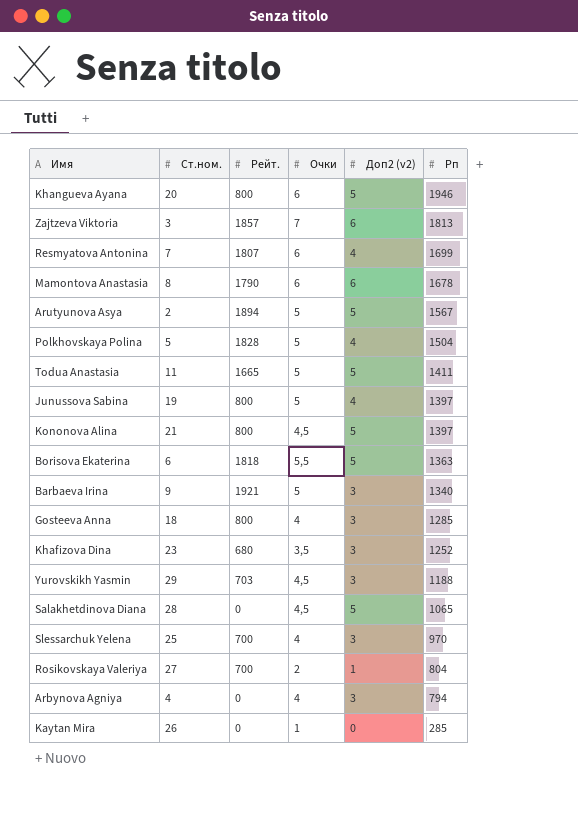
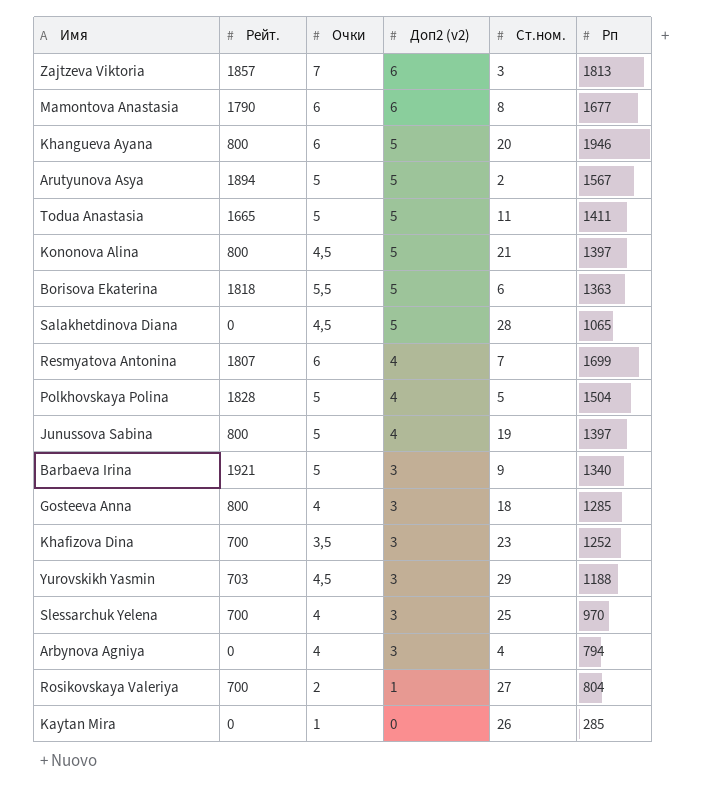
row order: Рп descending -> Доп2 (v2) descending
column Ст.ном. | position: 2 -> 5
Mamontova Anastasia | Рп: 1678 -> 1677
Khafizova Dina | Рейт.: 680 -> 700

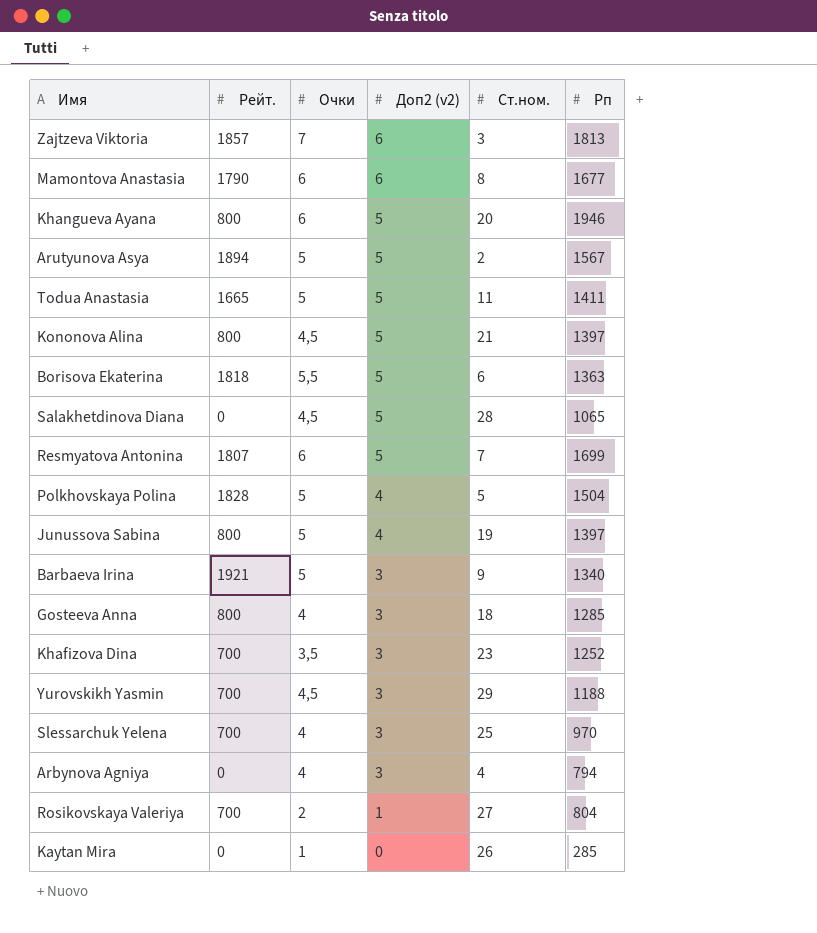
Resmyatova Antonina | Доп2 (v2): 4 -> 5
Yurovskikh Yasmin | Рейт.: 703 -> 700

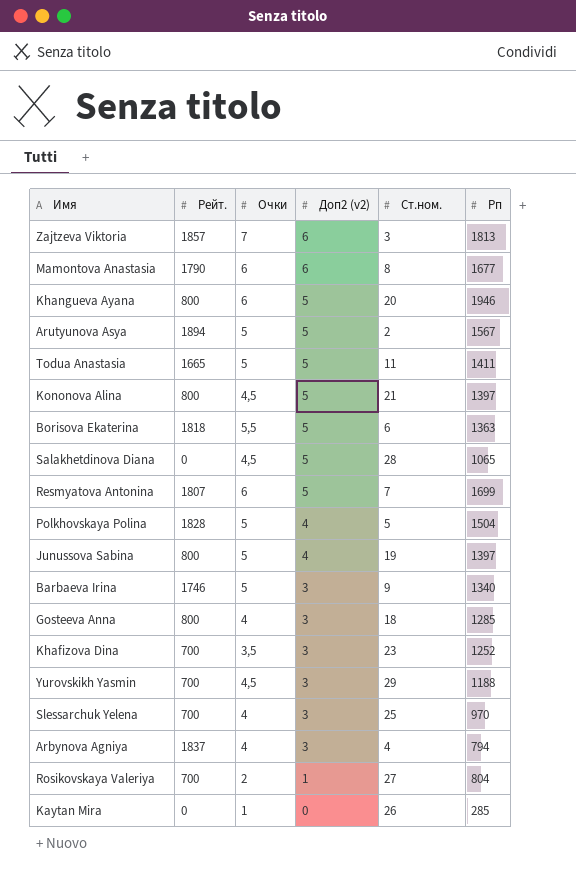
Barbaeva Irina | Рейт.: 1921 -> 1746
Arbynova Agniya | Рейт.: 0 -> 1837

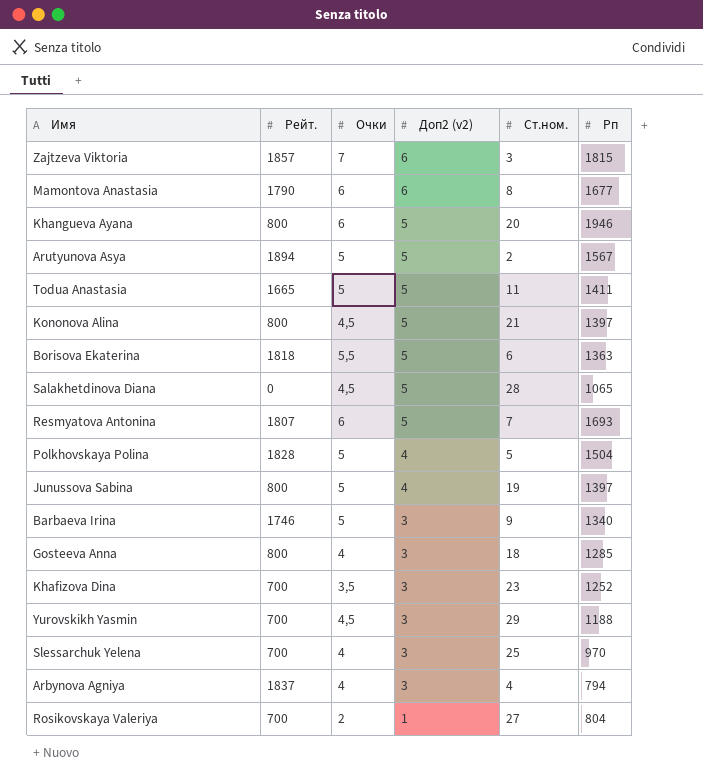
row Kaytan Mira: 0 | 1 | 0 | 26 | 285 -> none
Zajtzeva Viktoria | Рп: 1813 -> 1815
Resmyatova Antonina | Рп: 1699 -> 1693

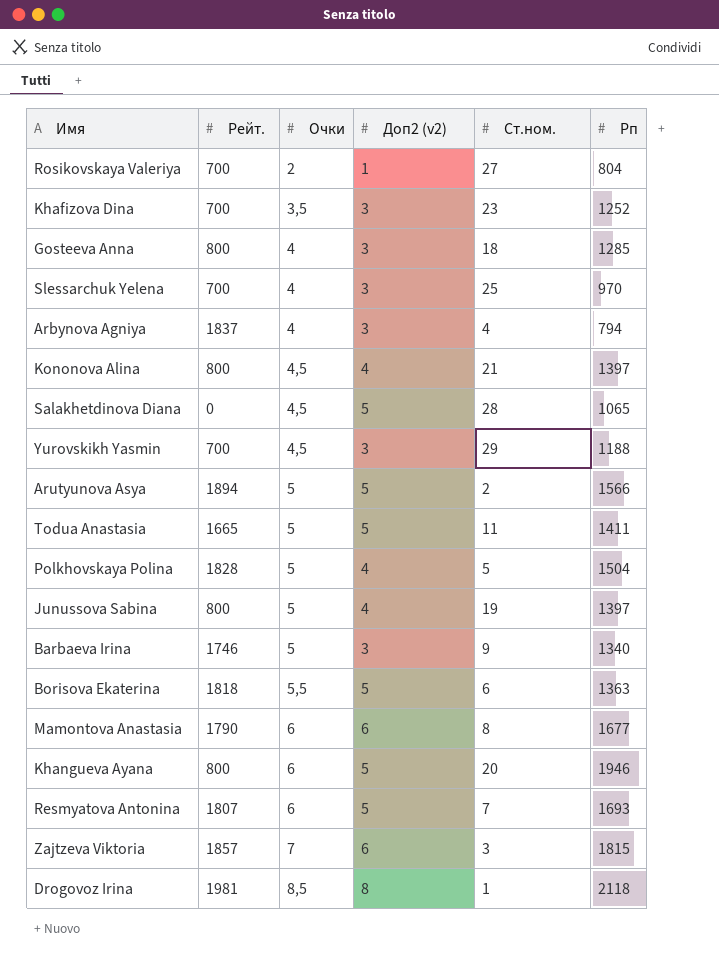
row order: Доп2 (v2) descending -> Очки ascending
Kononova Alina | Доп2 (v2): 5 -> 4
Arutyunova Asya | Рп: 1567 -> 1566
row Drogovoz Irina: none -> 1981 | 8,5 | 8 | 1 | 2118

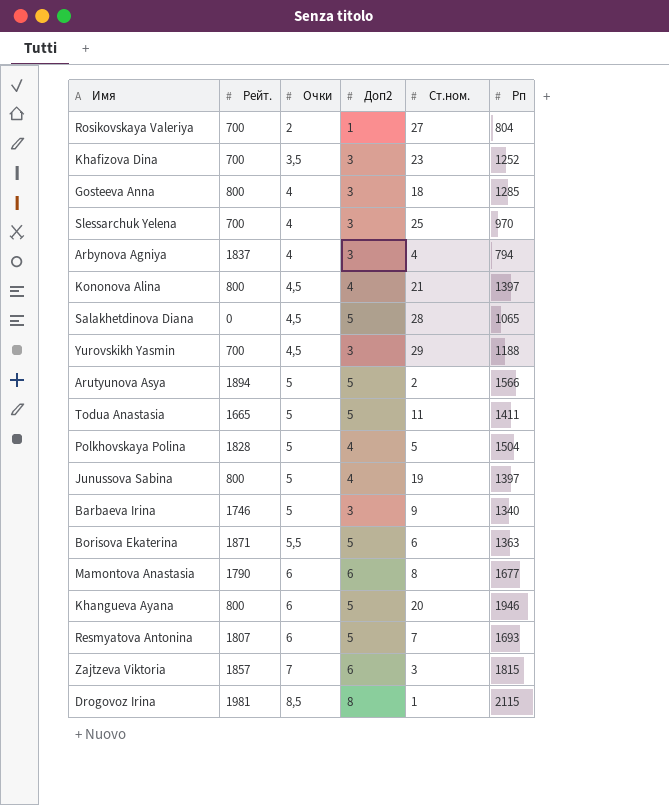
column name: Доп2 (v2) -> Доп2
Borisova Ekaterina | Рейт.: 1818 -> 1871
Drogovoz Irina | Рп: 2118 -> 2115

